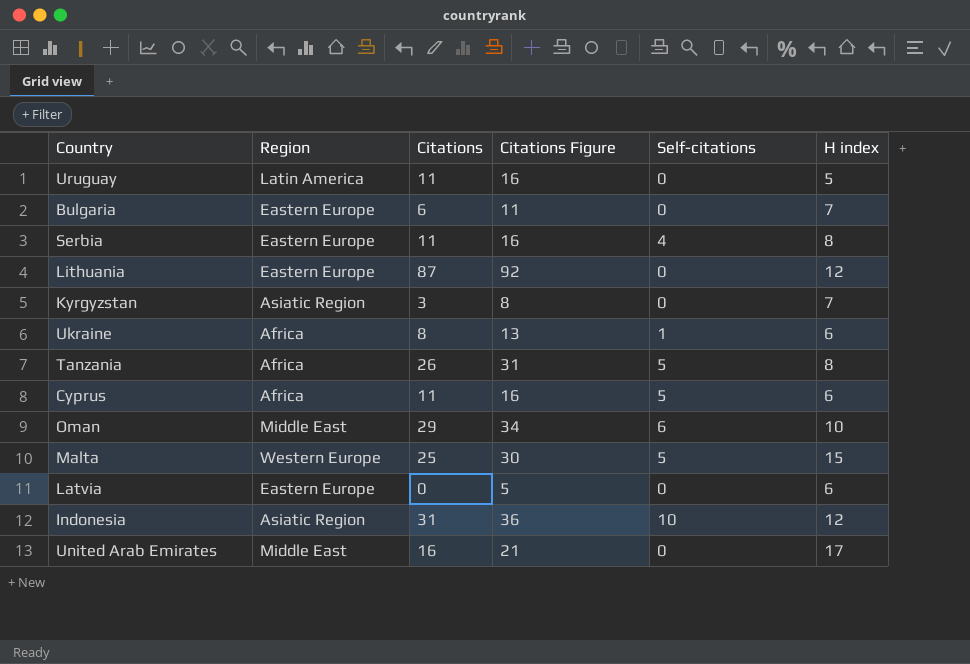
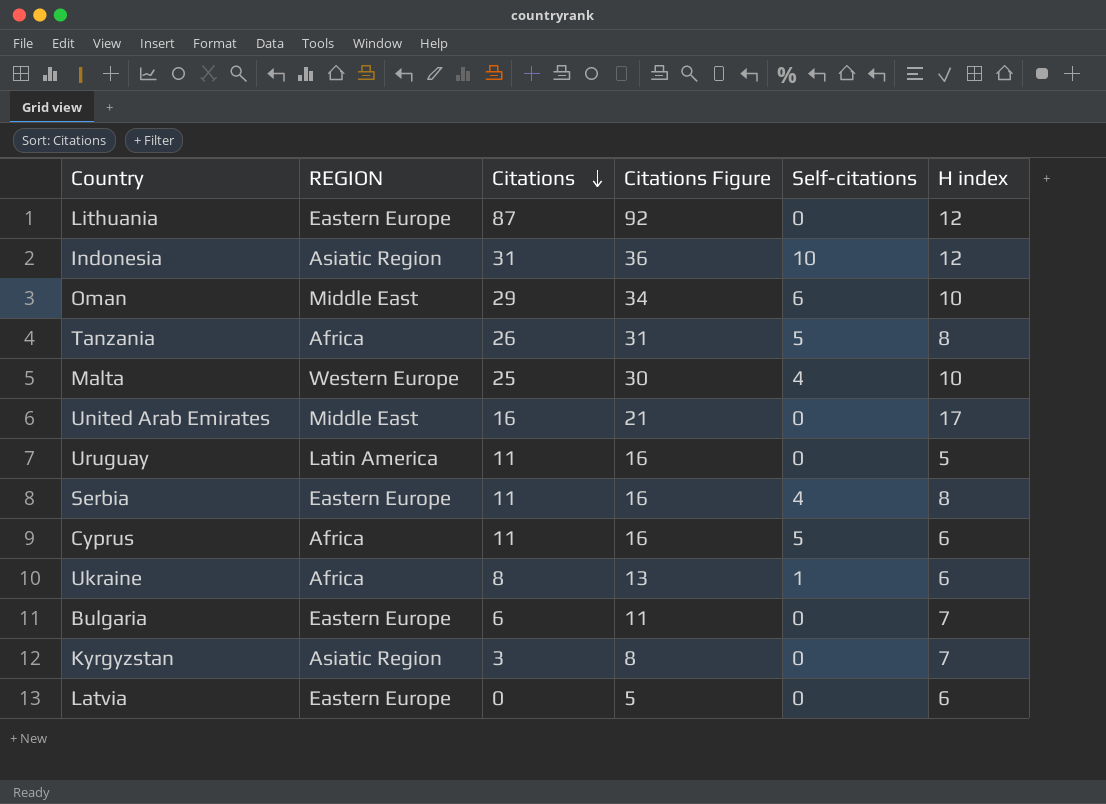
row order: none -> Citations descending
column name: Region -> REGION
Malta | Self-citations: 5 -> 4
Malta | H index: 15 -> 10

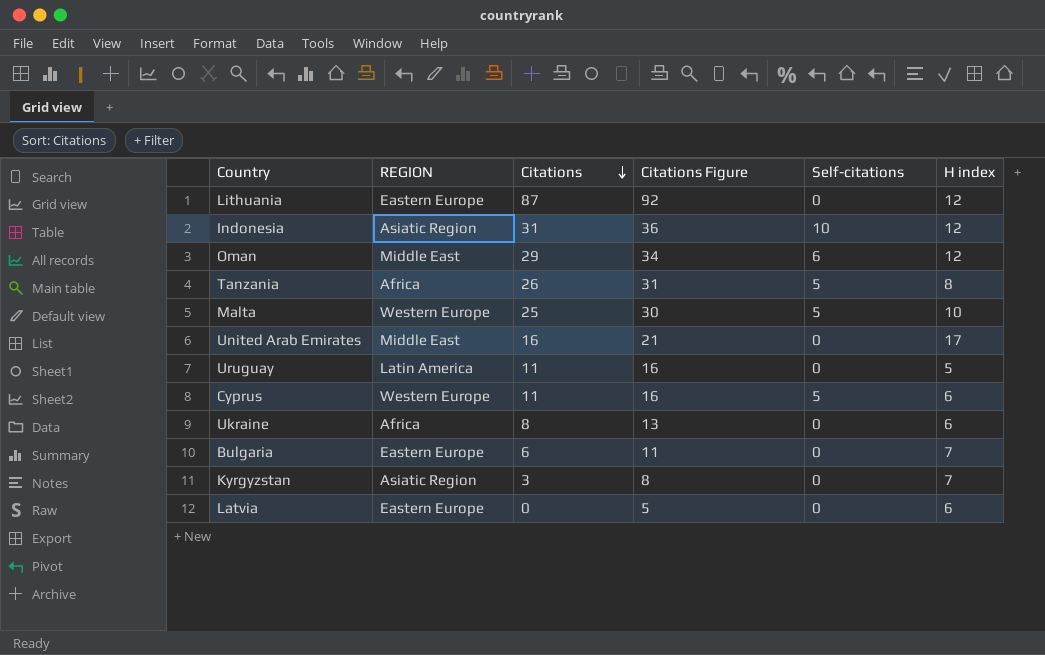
row Serbia: Eastern Europe | 11 | 16 | 4 | 8 -> none
Oman | H index: 10 -> 12
Malta | Self-citations: 4 -> 5
Cyprus | REGION: Africa -> Western Europe
Ukraine | Self-citations: 1 -> 0

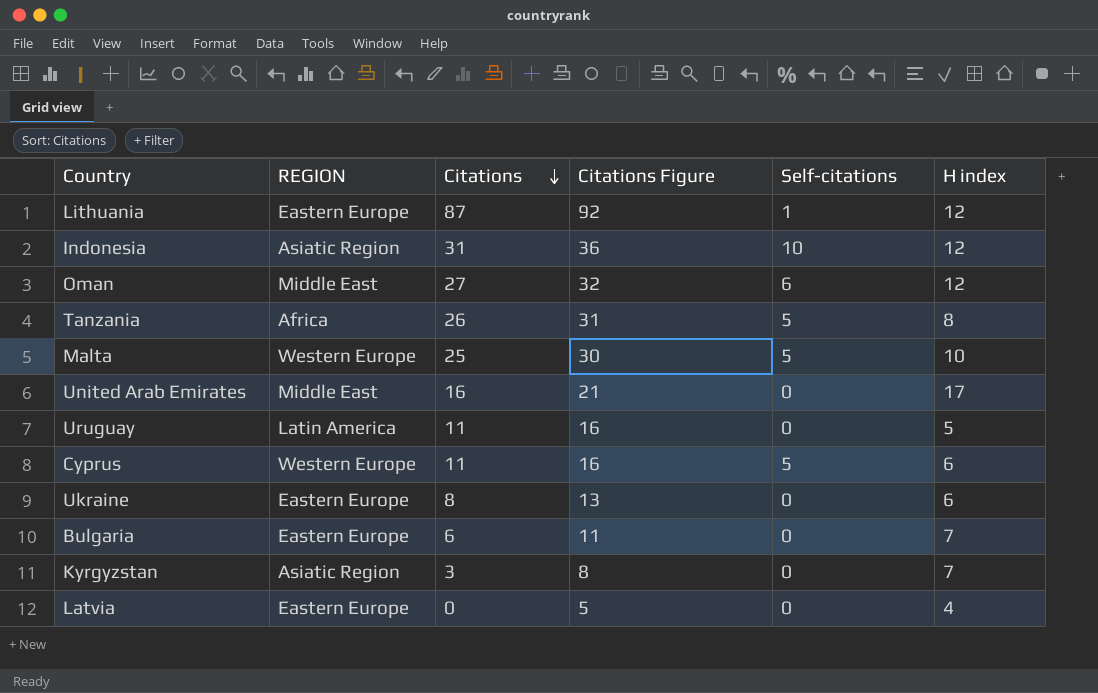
Lithuania | Self-citations: 0 -> 1
Oman | Citations: 29 -> 27
Oman | Citations Figure: 34 -> 32
Ukraine | REGION: Africa -> Eastern Europe
Latvia | H index: 6 -> 4

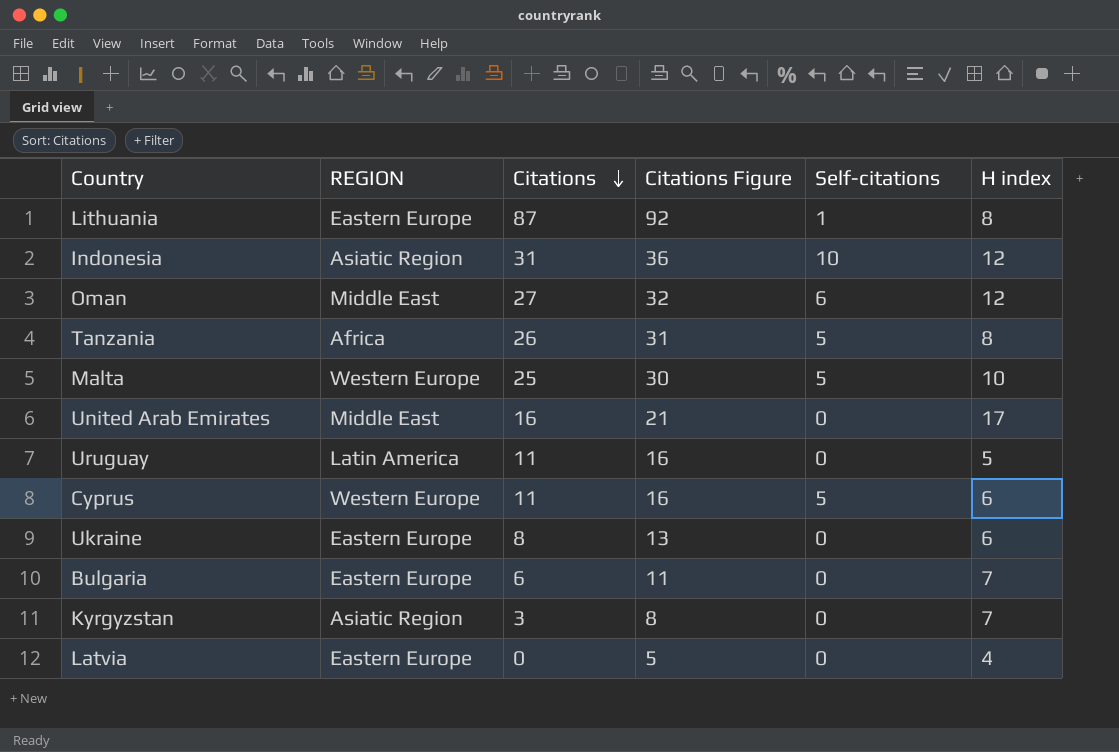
Lithuania | H index: 12 -> 8

